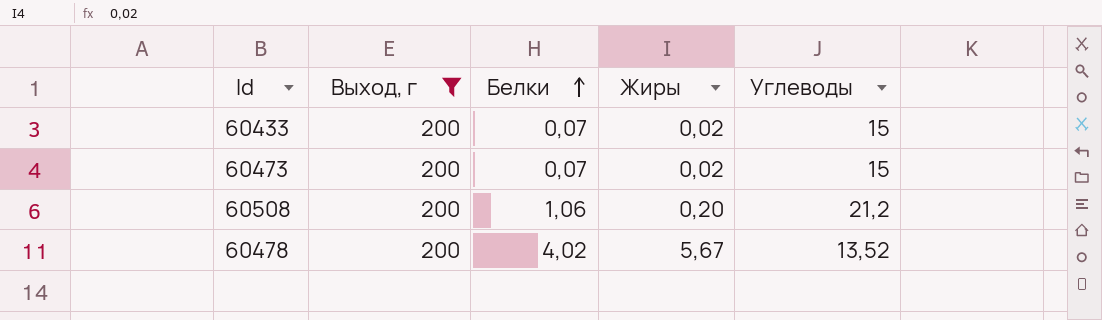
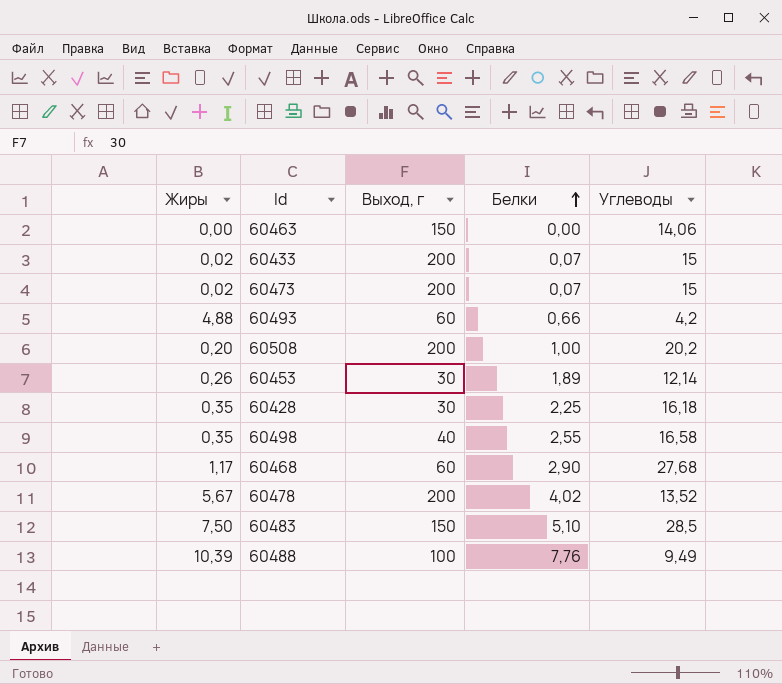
filter: Выход, г = 200 -> none
column Жиры | position: 4 -> 1
60508 | Белки: 1,06 -> 1,00
60508 | Углеводы: 21,2 -> 20,2

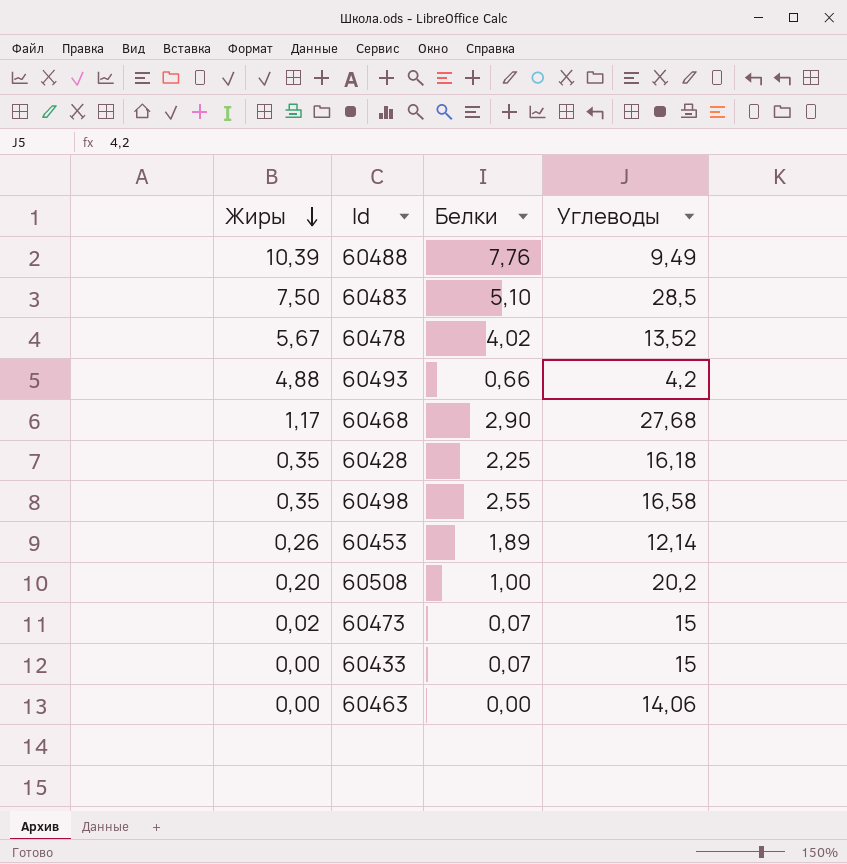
row order: Белки ascending -> Жиры descending
column Выход, г | position: 3 -> none
60433 | Жиры: 0,02 -> 0,00

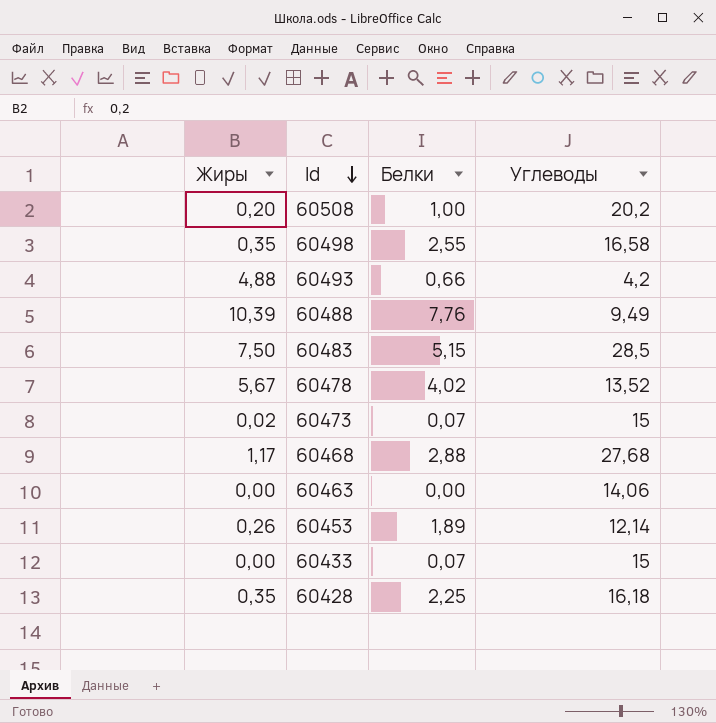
row order: Жиры descending -> Id descending
60483 | Белки: 5,10 -> 5,15
60468 | Белки: 2,90 -> 2,88

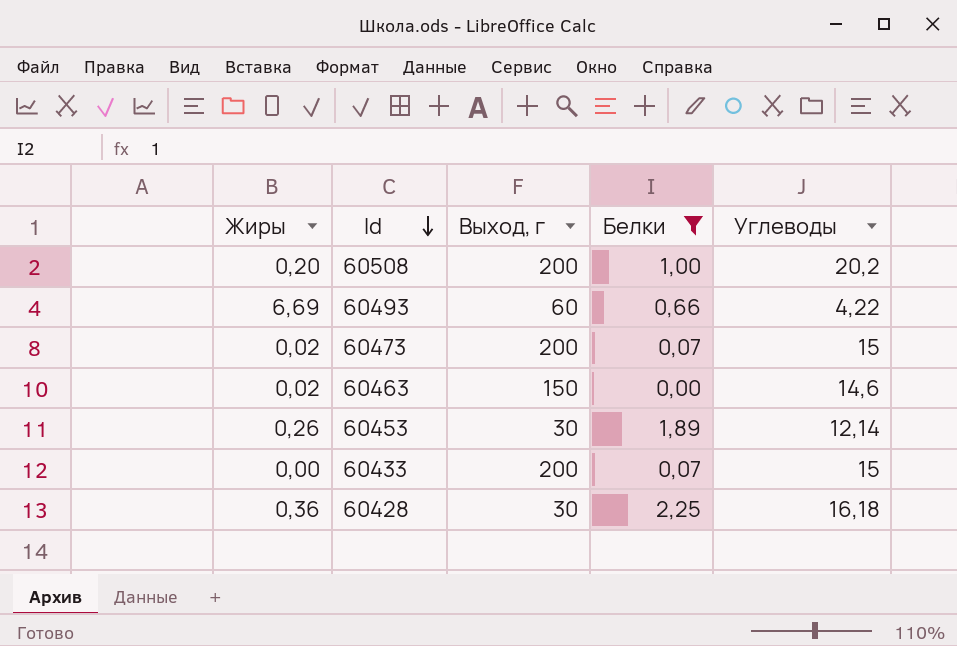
filter: none -> Белки <= 2,25
column Выход, г | position: none -> 3
60493 | Жиры: 4,88 -> 6,69
60493 | Углеводы: 4,2 -> 4,22
60463 | Жиры: 0,00 -> 0,02
60463 | Углеводы: 14,06 -> 14,6
60428 | Жиры: 0,35 -> 0,36

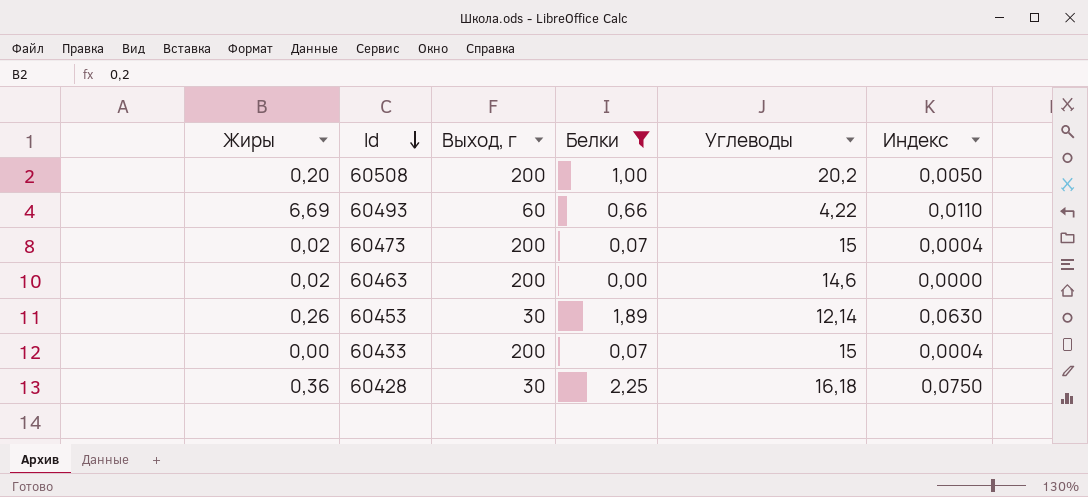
column Индекс | formula: none -> [Белки] / [Выход, г]
60463 | Выход, г: 150 -> 200

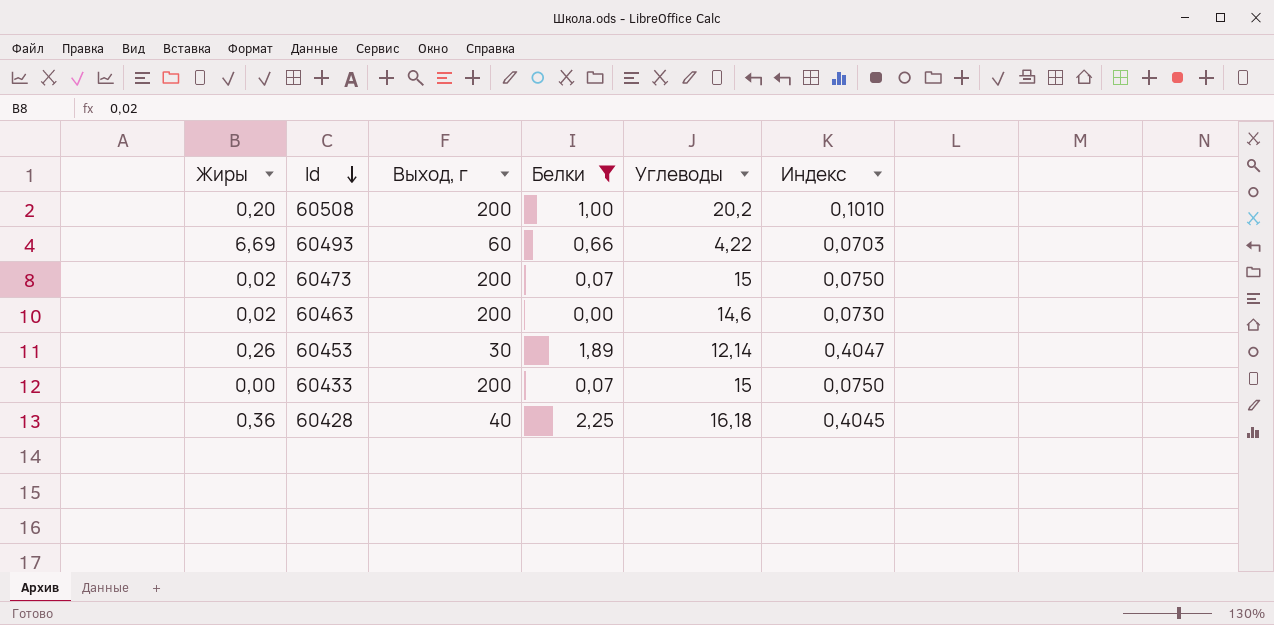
column Индекс | formula: [Белки] / [Выход, г] -> [Углеводы] / [Выход, г]
60428 | Выход, г: 30 -> 40

